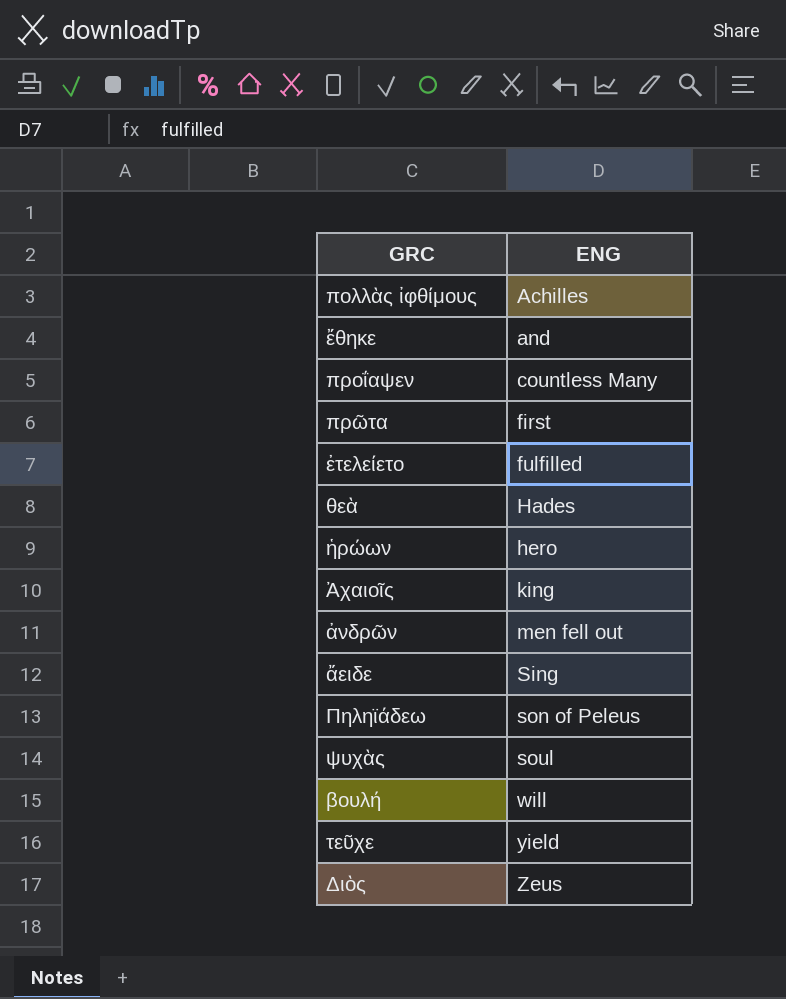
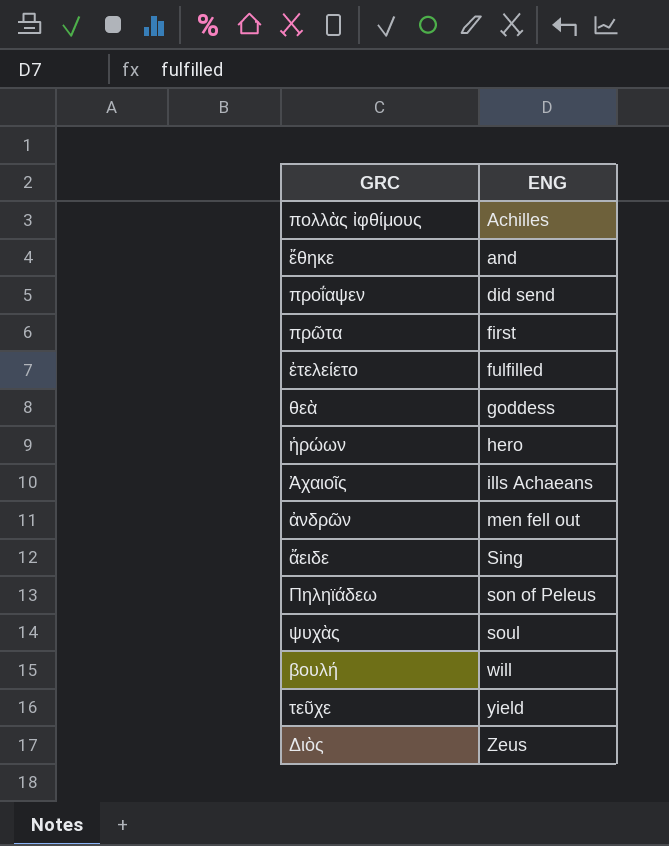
προΐαψεν | ENG: countless Many -> did send
θεὰ | ENG: Hades -> goddess
Ἀχαιοῖς | ENG: king -> ills Achaeans

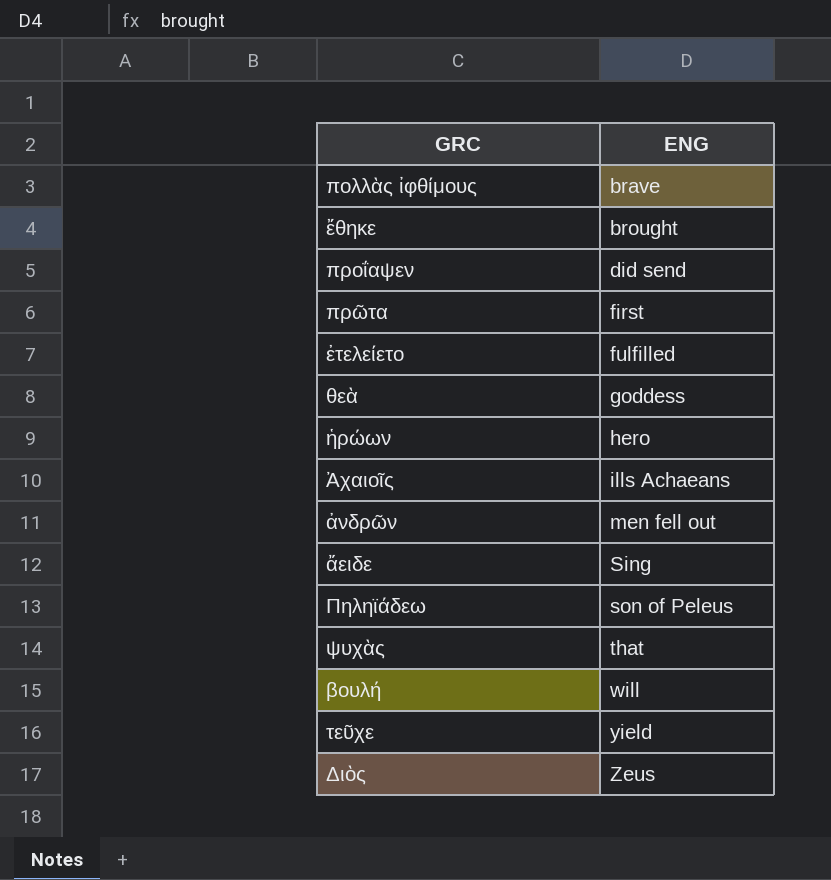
πολλὰς ἰφθίμους | ENG: Achilles -> brave
ἔθηκε | ENG: and -> brought
ψυχὰς | ENG: soul -> that

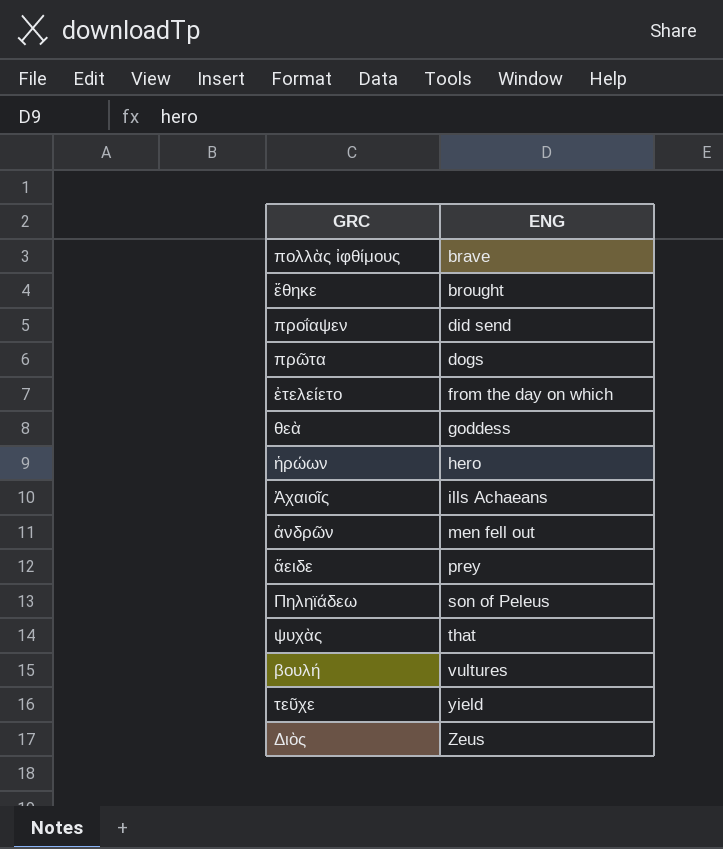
πρῶτα | ENG: first -> dogs
ἐτελείετο | ENG: fulfilled -> from the day on which
ἄειδε | ENG: Sing -> prey
βουλή | ENG: will -> vultures

